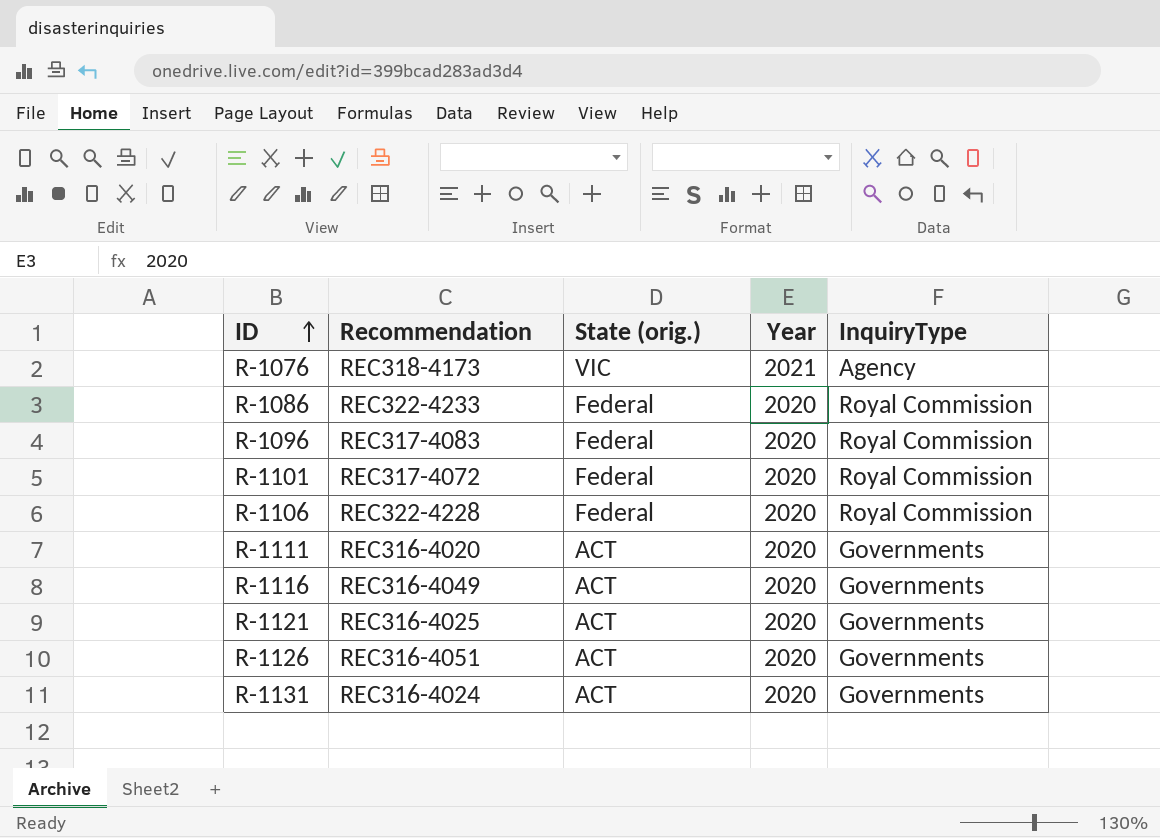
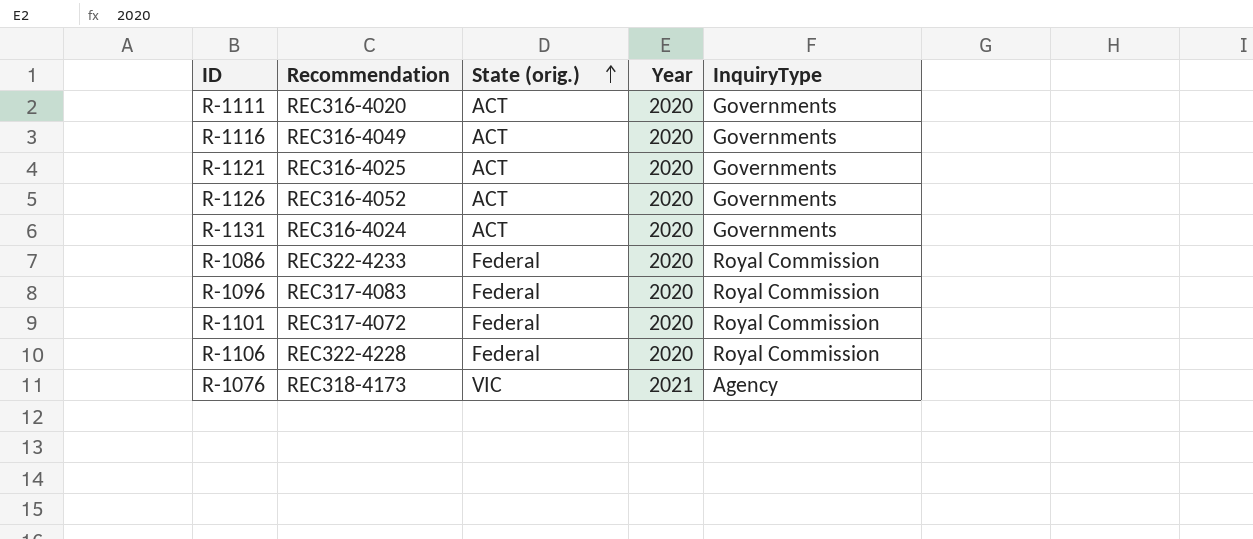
row order: ID ascending -> State (orig.) ascending
R-1126 | Recommendation: REC316-4051 -> REC316-4052

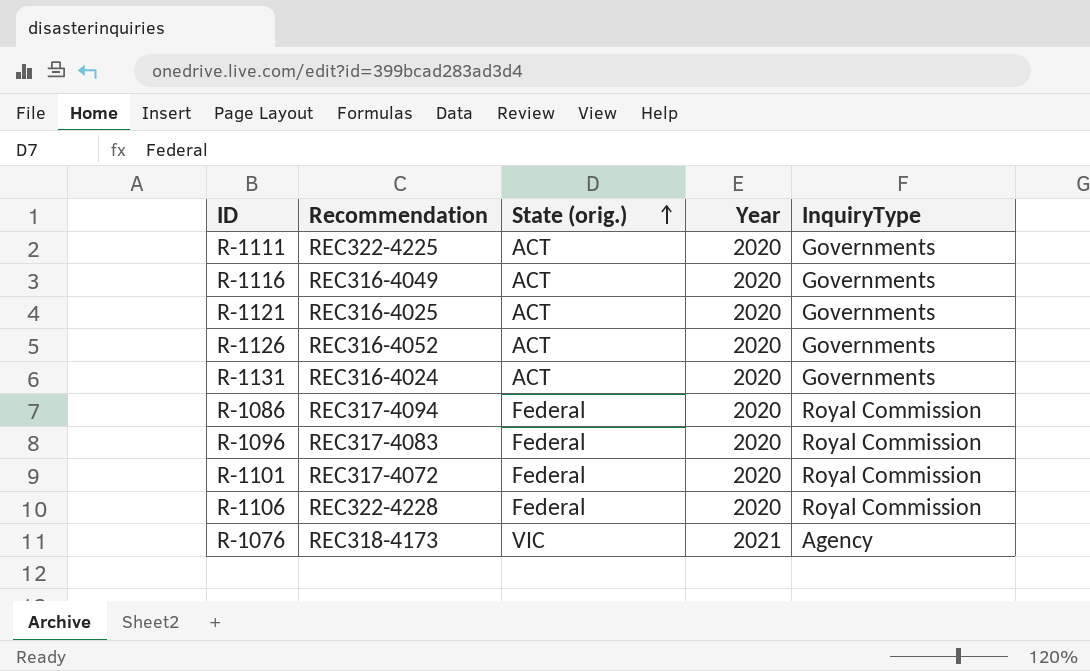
R-1111 | Recommendation: REC316-4020 -> REC322-4225
R-1086 | Recommendation: REC322-4233 -> REC317-4094

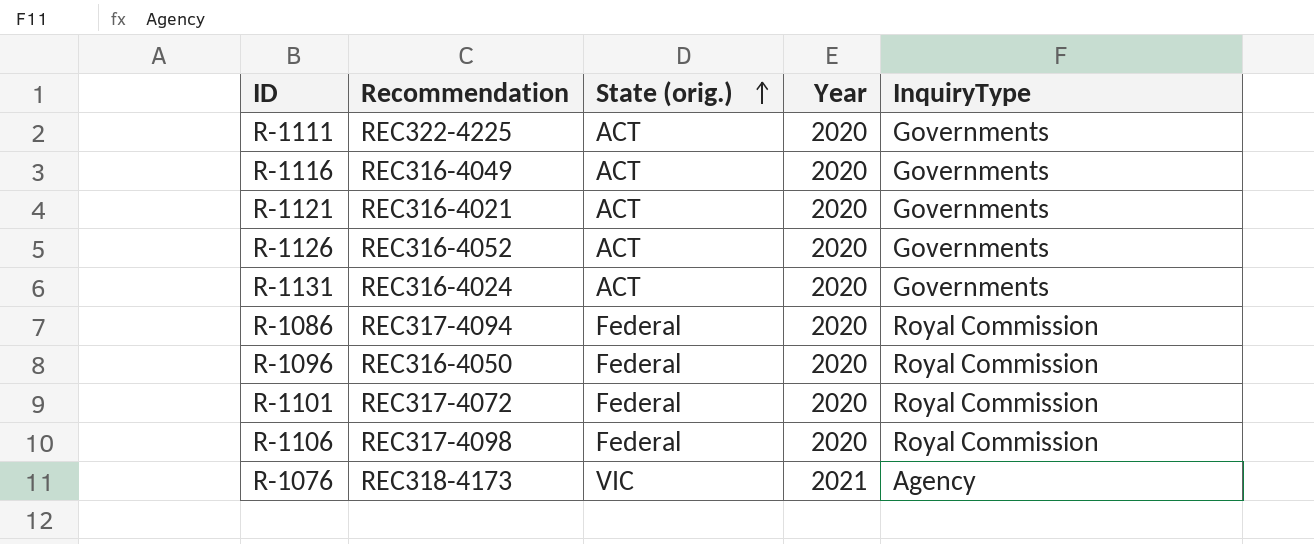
R-1121 | Recommendation: REC316-4025 -> REC316-4021
R-1096 | Recommendation: REC317-4083 -> REC316-4050
R-1106 | Recommendation: REC322-4228 -> REC317-4098

